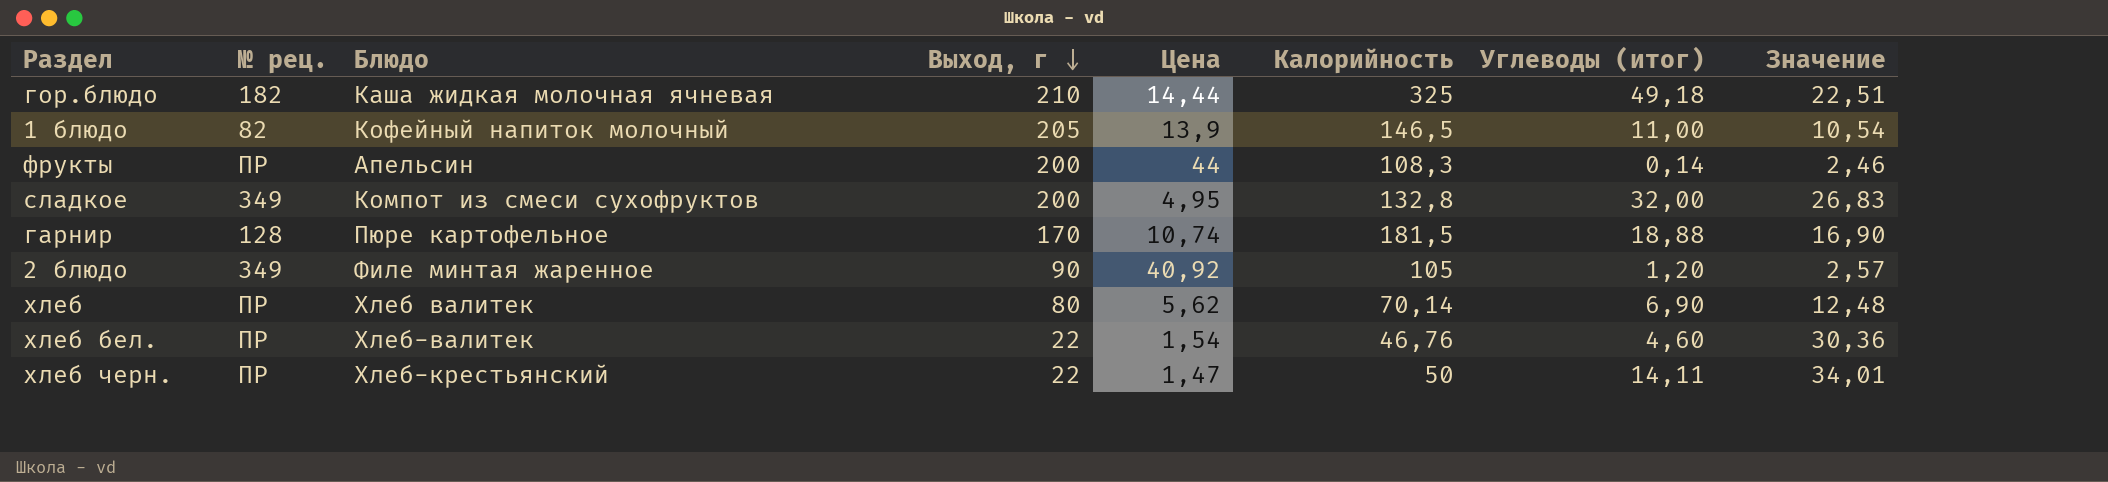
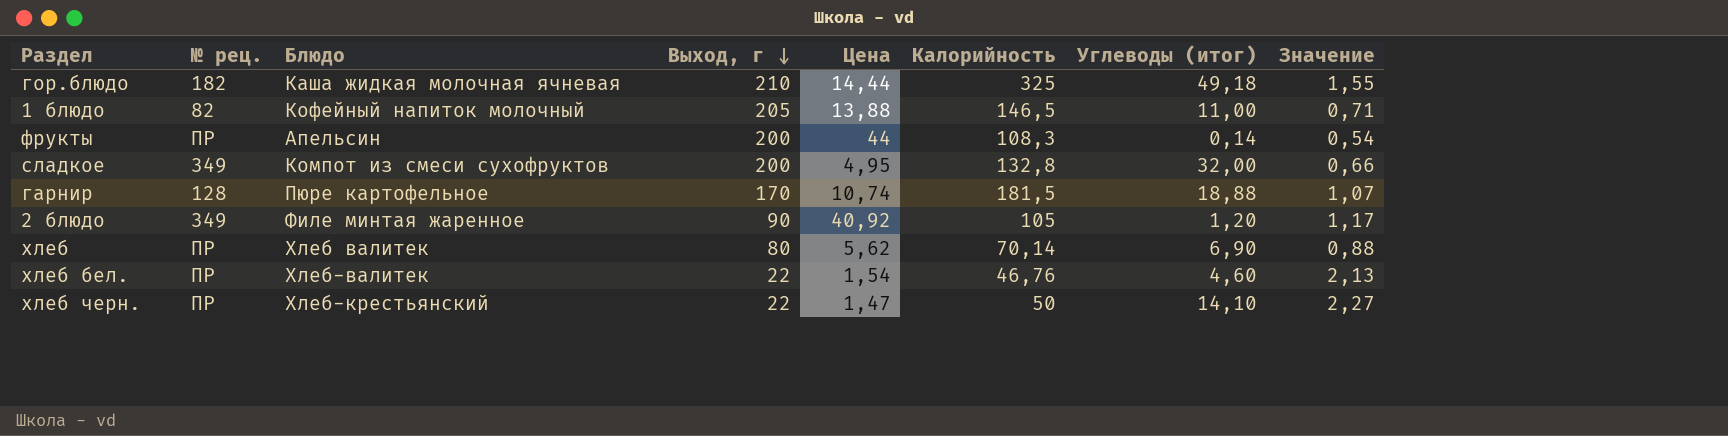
column Значение | formula: [Калорийность] / [Цена] -> [Калорийность] / [Выход, г]
1 блюдо | Цена: 13,9 -> 13,88
хлеб черн. | Углеводы (итог): 14,11 -> 14,10

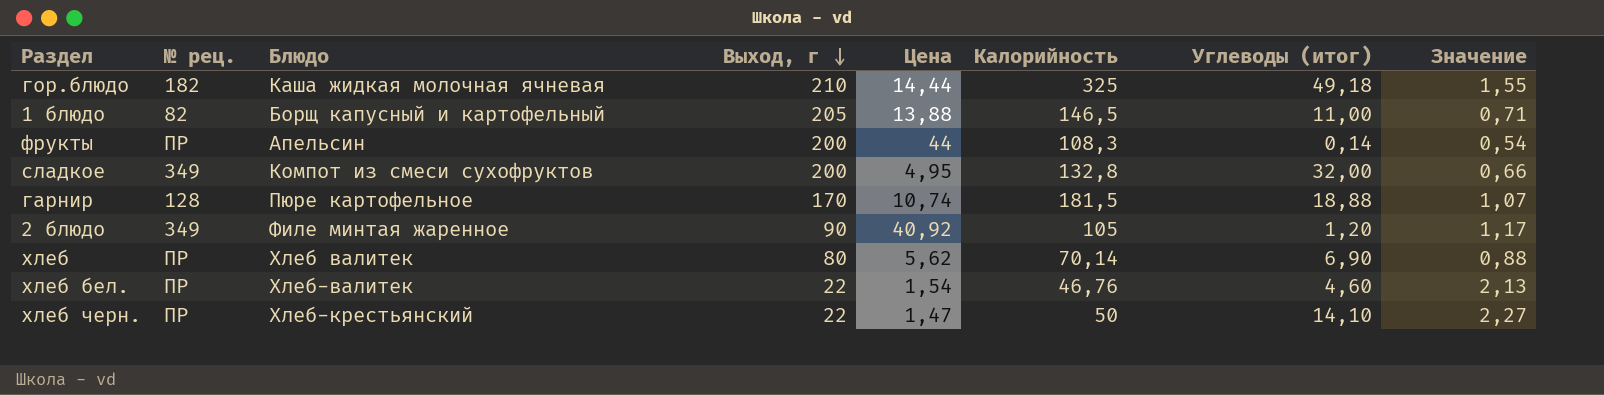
1 блюдо | Блюдо: Кофейный напиток молочный -> Борщ капусный и картофельный

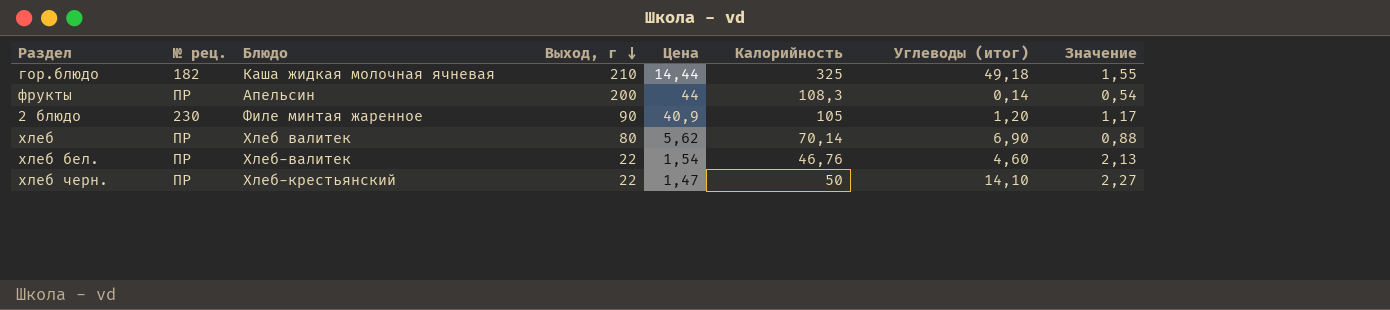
row 1 блюдо: 82 | Борщ капусный и картофельный | 205 | 13,88 | 146,5 | 11,00 | 0,71 -> none
row сладкое: 349 | Компот из смеси сухофруктов | 200 | 4,95 | 132,8 | 32,00 | 0,66 -> none
row гарнир: 128 | Пюре картофельное | 170 | 10,74 | 181,5 | 18,88 | 1,07 -> none
2 блюдо | № рец.: 349 -> 230
2 блюдо | Цена: 40,92 -> 40,9

